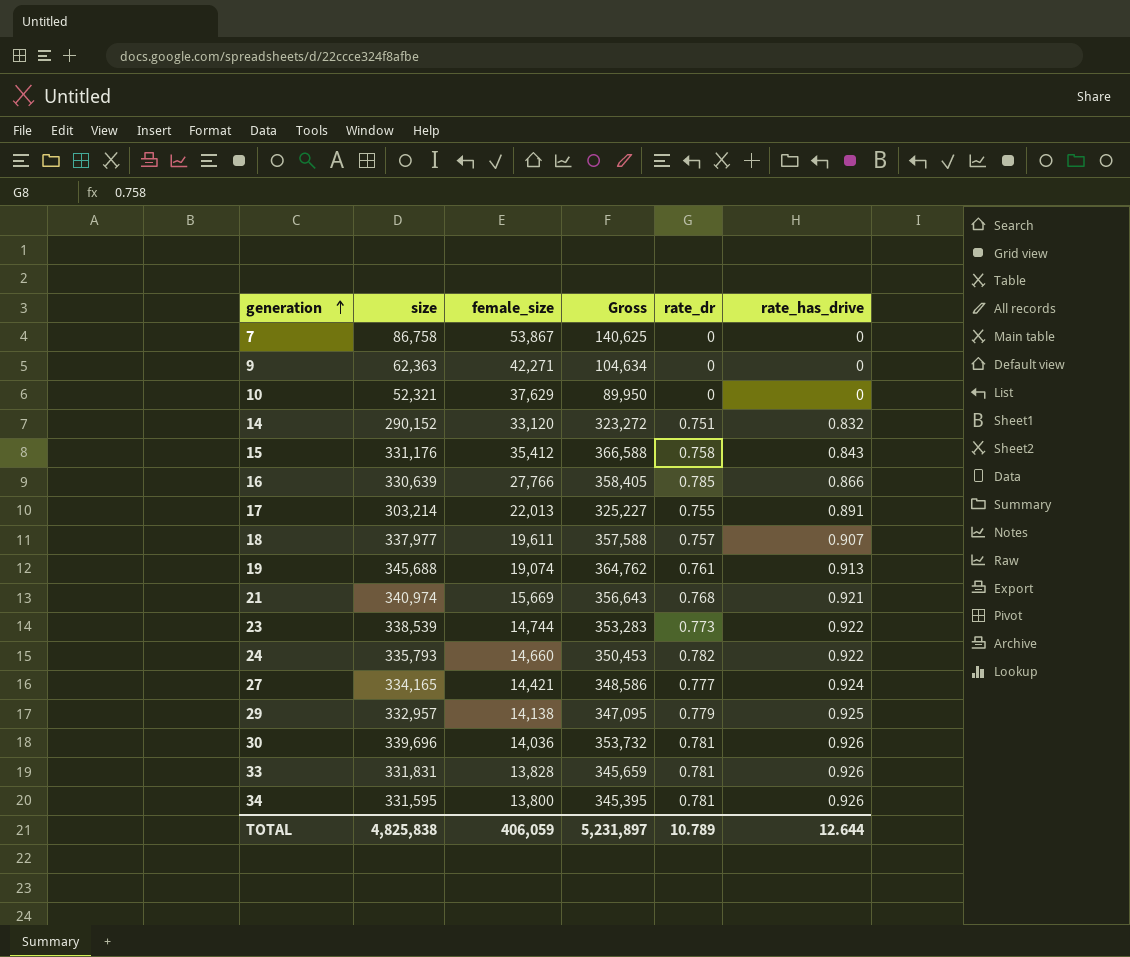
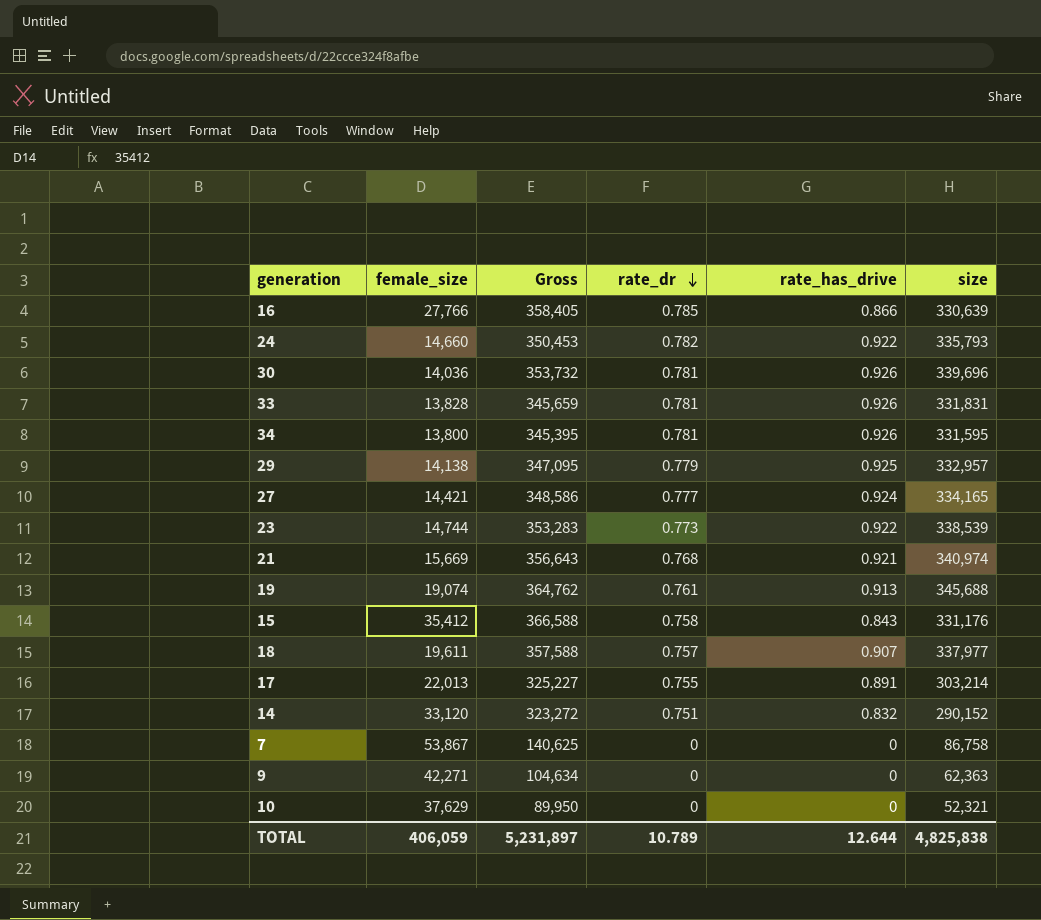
row order: generation ascending -> rate_dr descending
column size | position: 2 -> 6

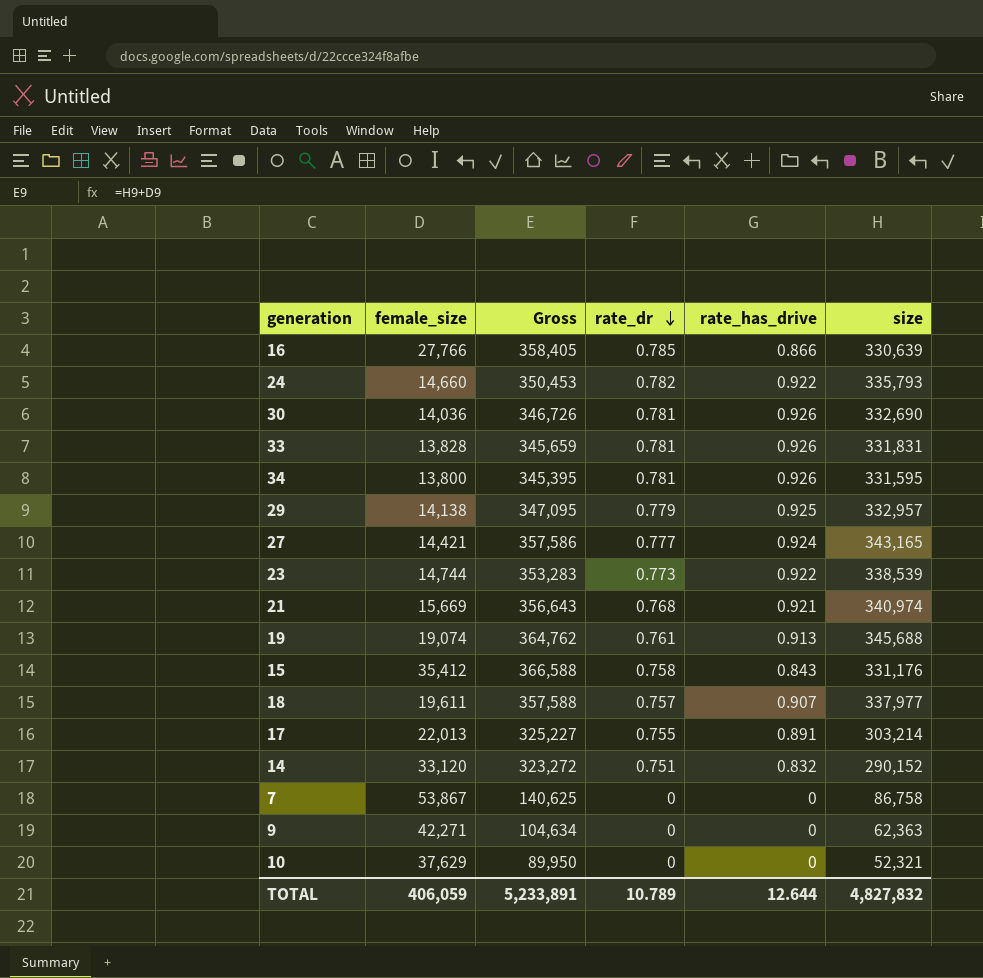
30 | Gross: 353,732 -> 346,726
30 | size: 339,696 -> 332,690
27 | Gross: 348,586 -> 357,586
27 | size: 334,165 -> 343,165
TOTAL | Gross: 5,231,897 -> 5,233,891
TOTAL | size: 4,825,838 -> 4,827,832

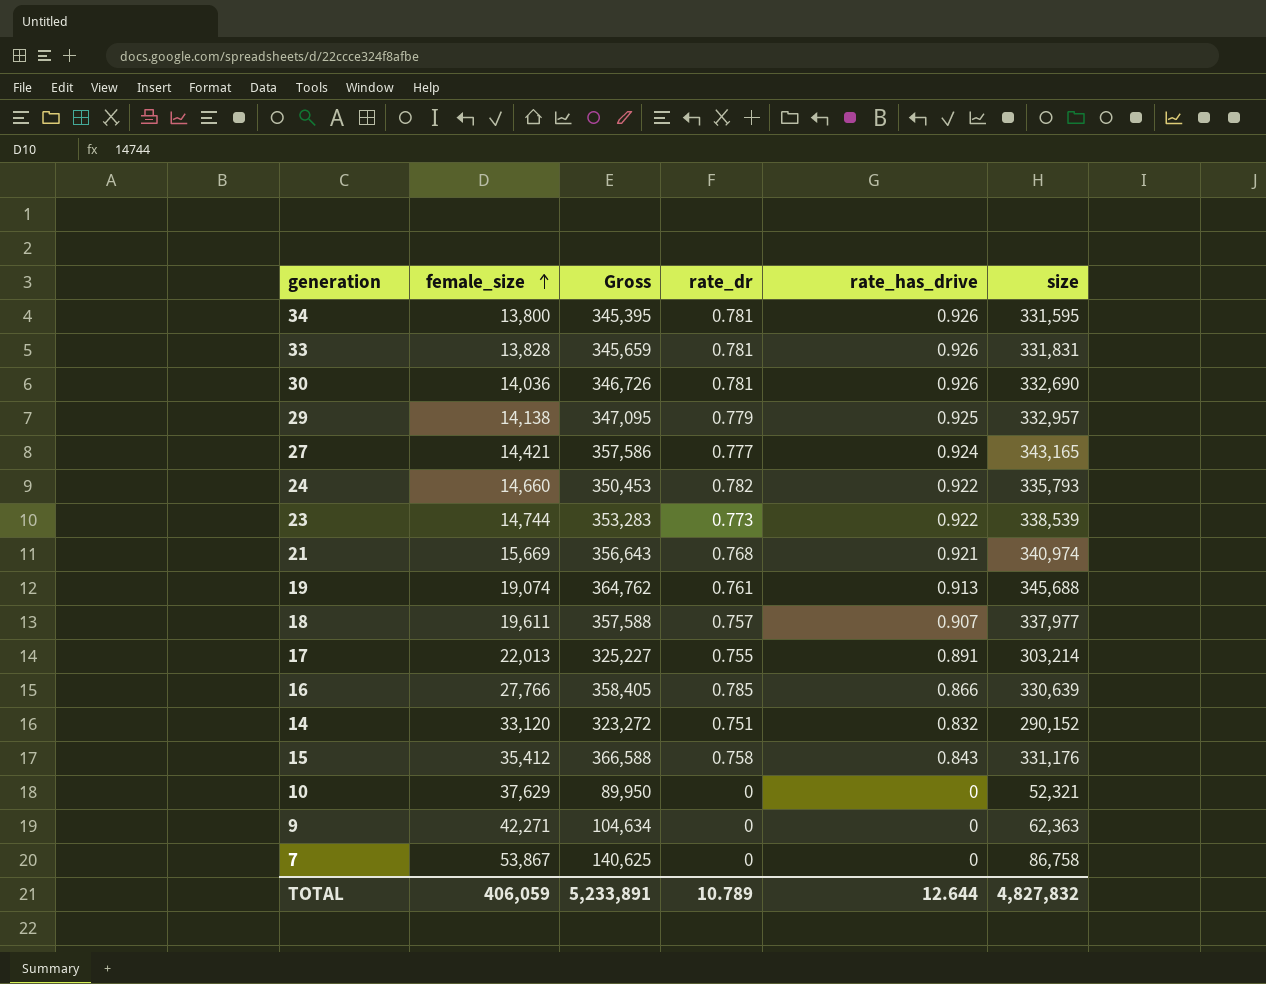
row order: rate_dr descending -> female_size ascending

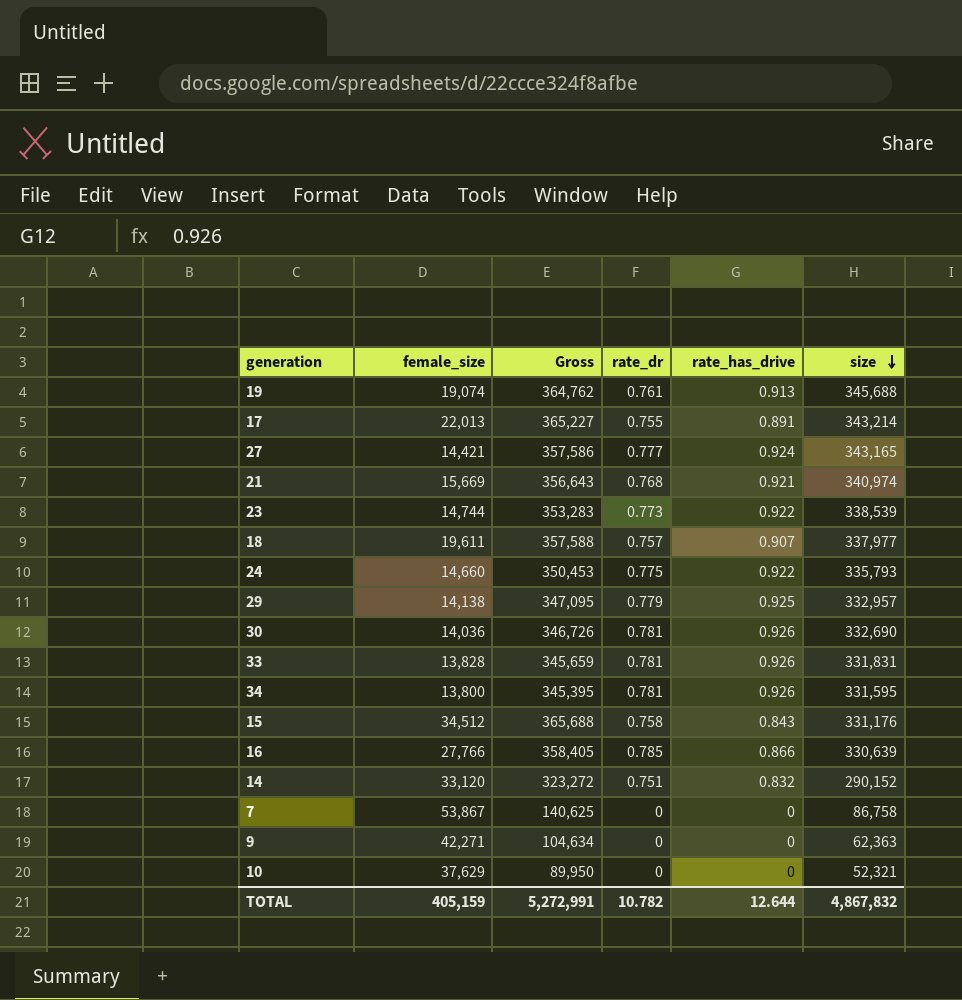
row order: female_size ascending -> size descending
17 | Gross: 325,227 -> 365,227
17 | size: 303,214 -> 343,214
24 | rate_dr: 0.782 -> 0.775
15 | female_size: 35,412 -> 34,512
15 | Gross: 366,588 -> 365,688
TOTAL | female_size: 406,059 -> 405,159
TOTAL | Gross: 5,233,891 -> 5,272,991
TOTAL | rate_dr: 10.789 -> 10.782
TOTAL | size: 4,827,832 -> 4,867,832

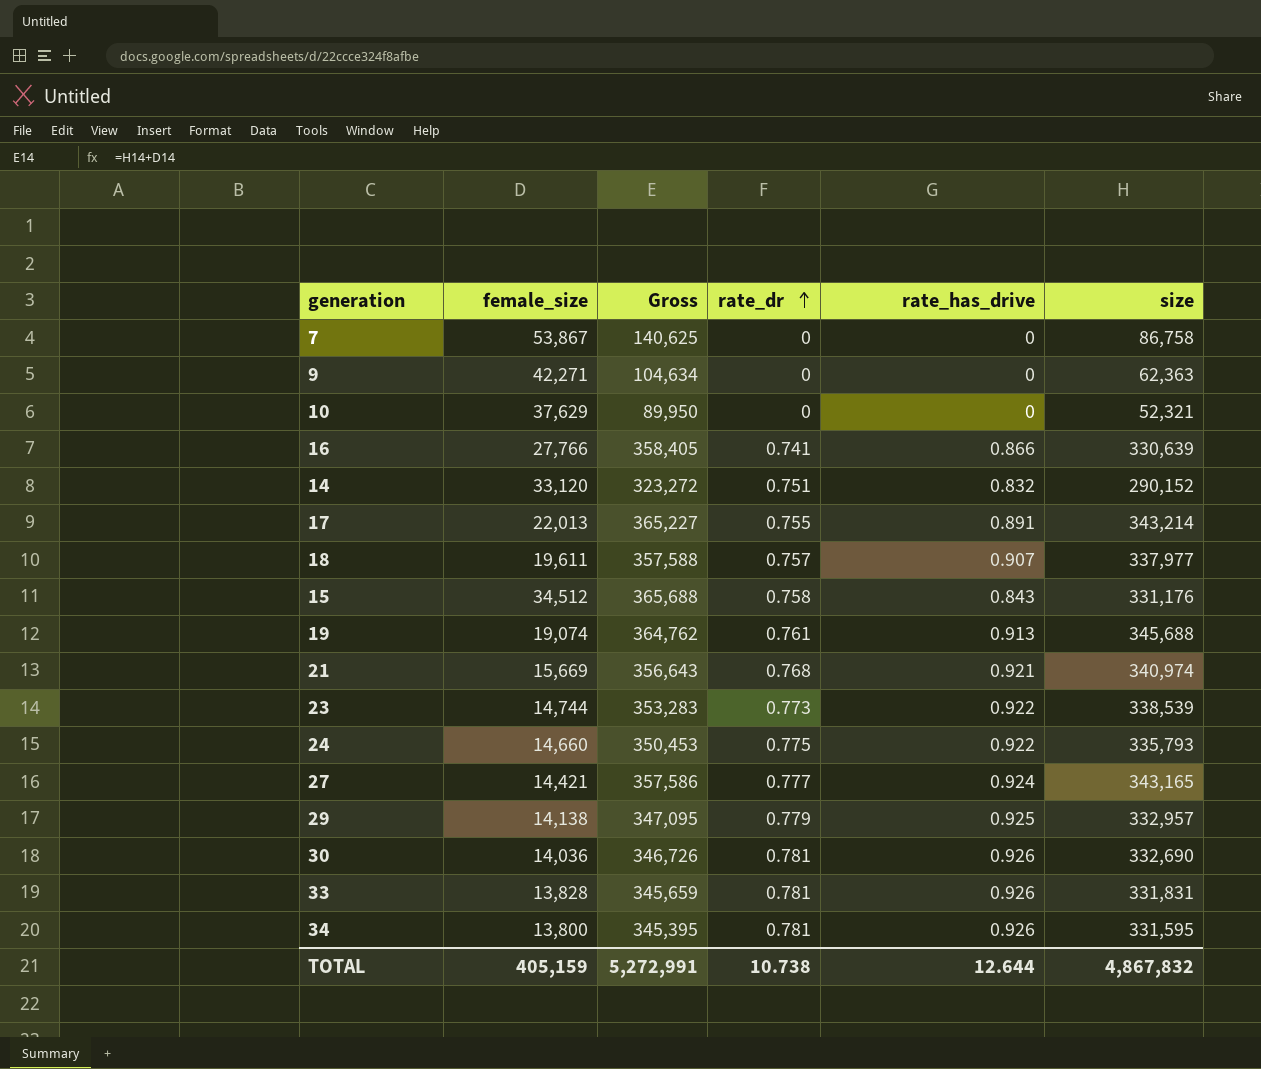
row order: size descending -> rate_dr ascending
16 | rate_dr: 0.785 -> 0.741
TOTAL | rate_dr: 10.782 -> 10.738

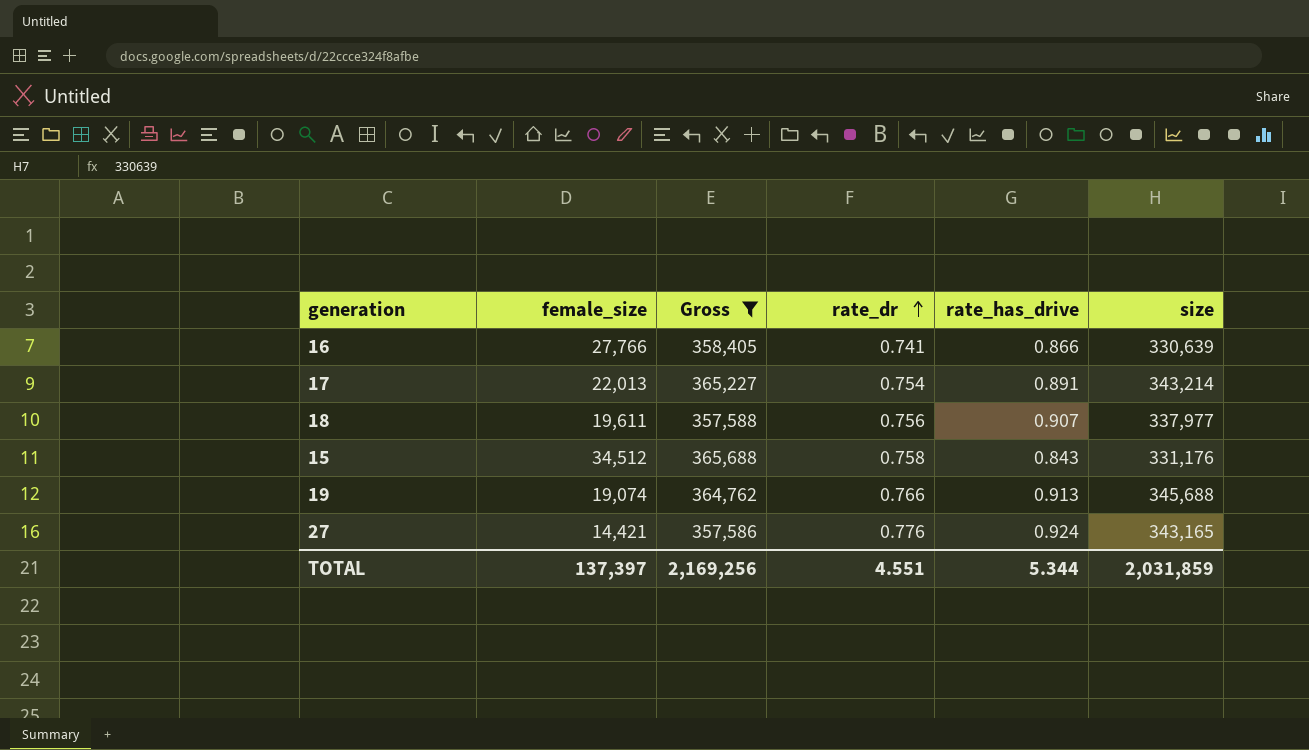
filter: none -> Gross >= 357,586
17 | rate_dr: 0.755 -> 0.754
18 | rate_dr: 0.757 -> 0.756
19 | rate_dr: 0.761 -> 0.766
27 | rate_dr: 0.777 -> 0.776
TOTAL | female_size: 405,159 -> 137,397
TOTAL | Gross: 5,272,991 -> 2,169,256
TOTAL | rate_dr: 10.738 -> 4.551
TOTAL | rate_has_drive: 12.644 -> 5.344
TOTAL | size: 4,867,832 -> 2,031,859

